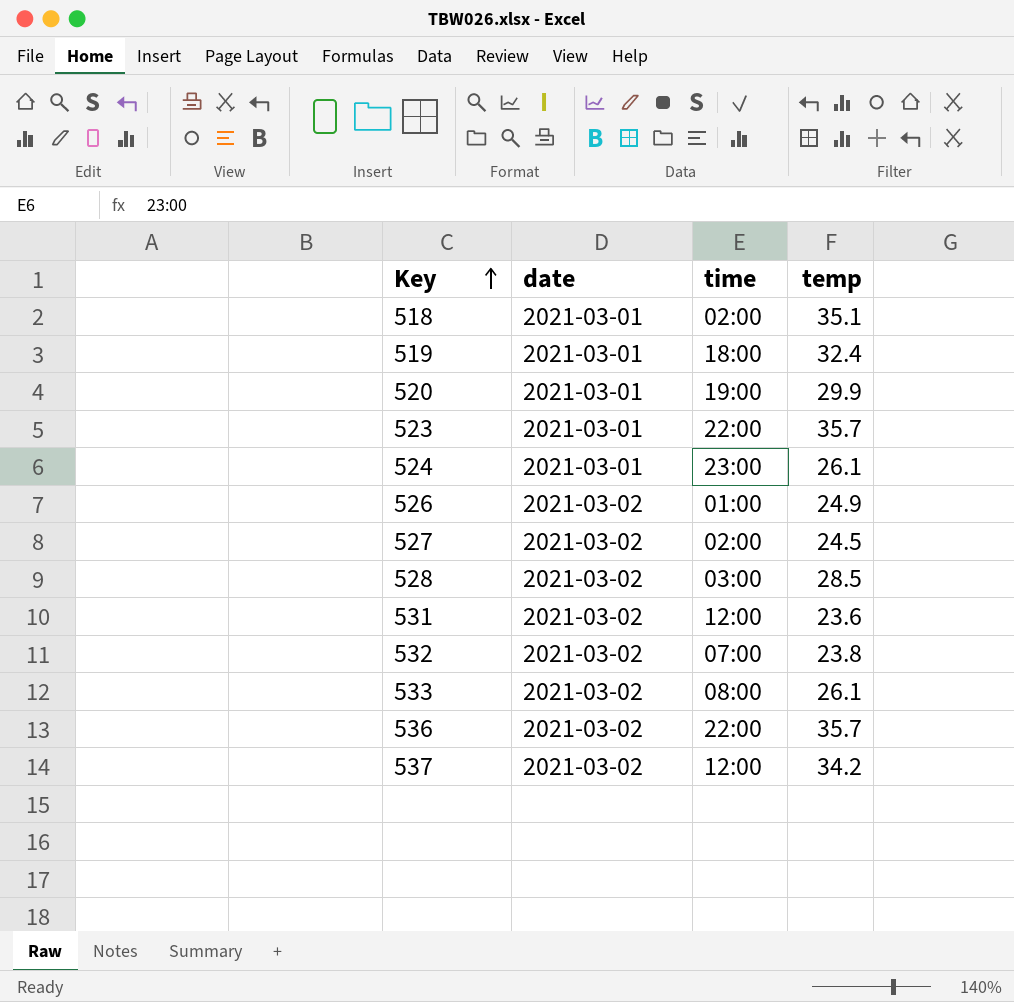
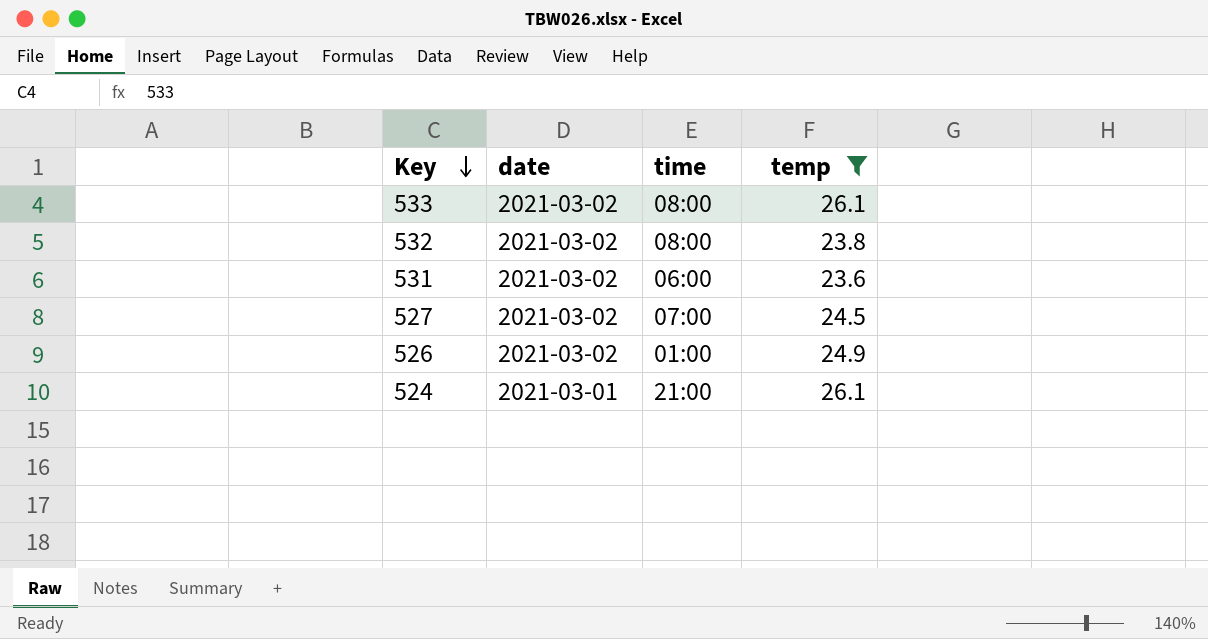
filter: none -> temp <= 26.1
row order: Key ascending -> Key descending
532 | time: 07:00 -> 08:00
531 | time: 12:00 -> 06:00
527 | time: 02:00 -> 07:00
524 | time: 23:00 -> 21:00

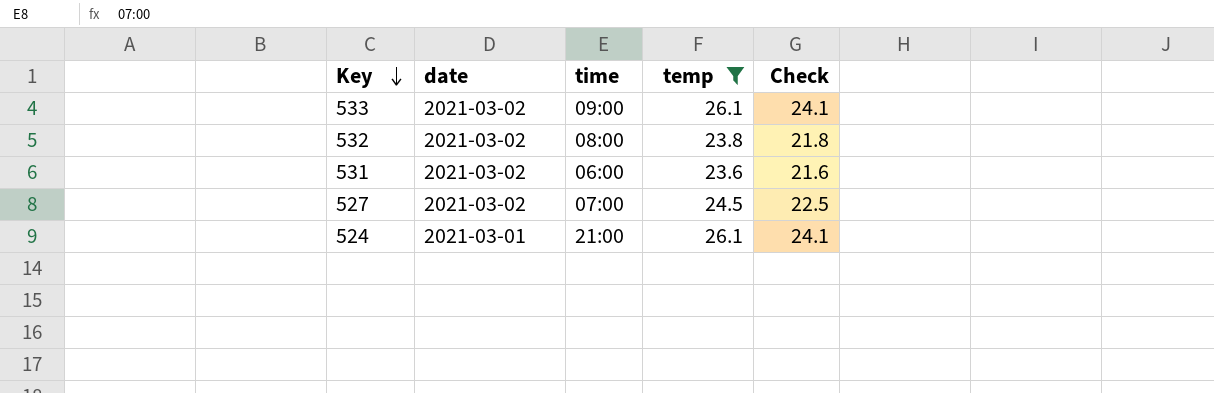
column Check | formula: none -> [temp] - 2
row 526: 2021-03-02 | 01:00 | 24.9 -> none
533 | time: 08:00 -> 09:00

